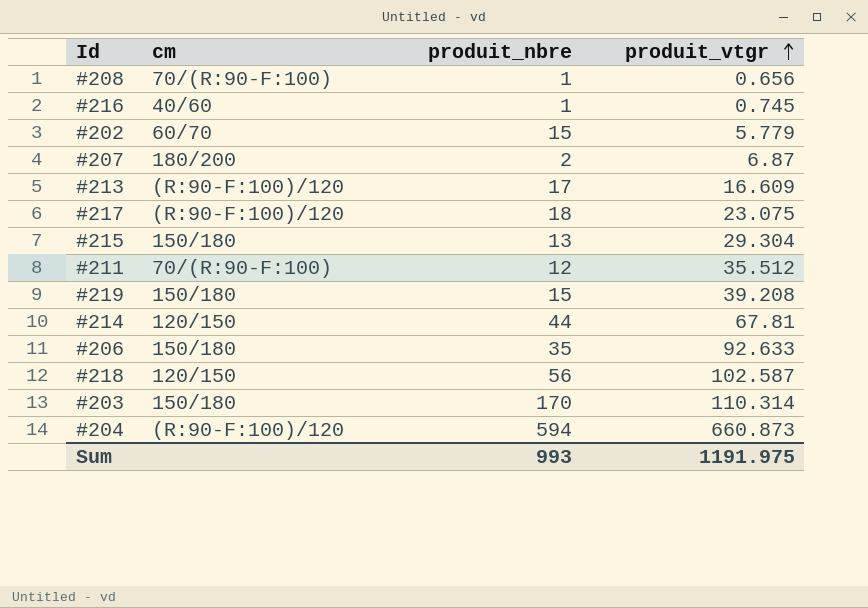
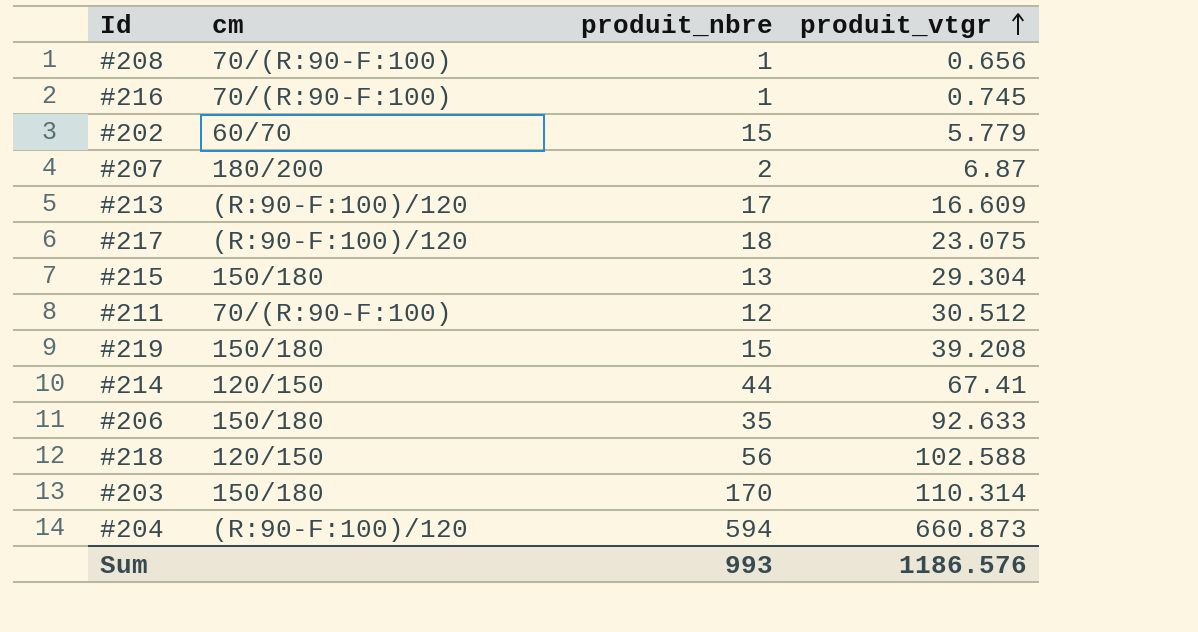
#216 | cm: 40/60 -> 70/(R:90-F:100)
#211 | produit_vtgr: 35.512 -> 30.512
#214 | produit_vtgr: 67.81 -> 67.41
#218 | produit_vtgr: 102.587 -> 102.588
Sum | produit_vtgr: 1191.975 -> 1186.576

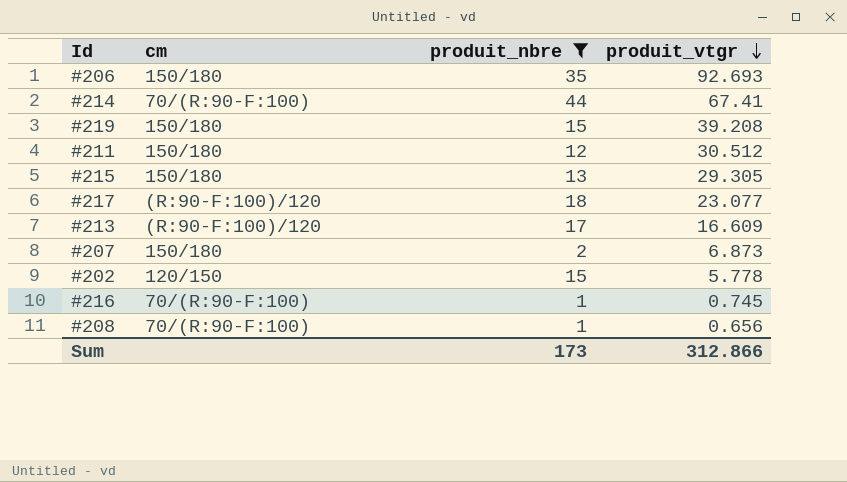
filter: none -> produit_nbre <= 44
row order: produit_vtgr ascending -> produit_vtgr descending
#206 | produit_vtgr: 92.633 -> 92.693
#214 | cm: 120/150 -> 70/(R:90-F:100)
#211 | cm: 70/(R:90-F:100) -> 150/180
#215 | produit_vtgr: 29.304 -> 29.305
#217 | produit_vtgr: 23.075 -> 23.077
#207 | cm: 180/200 -> 150/180
#207 | produit_vtgr: 6.87 -> 6.873
#202 | cm: 60/70 -> 120/150
#202 | produit_vtgr: 5.779 -> 5.778
Sum | produit_nbre: 993 -> 173
Sum | produit_vtgr: 1186.576 -> 312.866

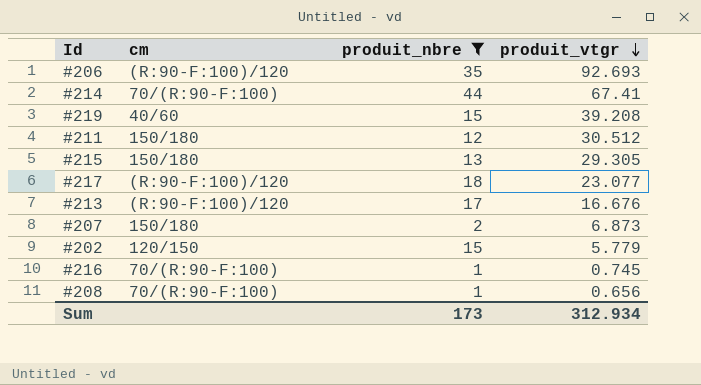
#206 | cm: 150/180 -> (R:90-F:100)/120
#219 | cm: 150/180 -> 40/60
#213 | produit_vtgr: 16.609 -> 16.676
#202 | produit_vtgr: 5.778 -> 5.779
Sum | produit_vtgr: 312.866 -> 312.934

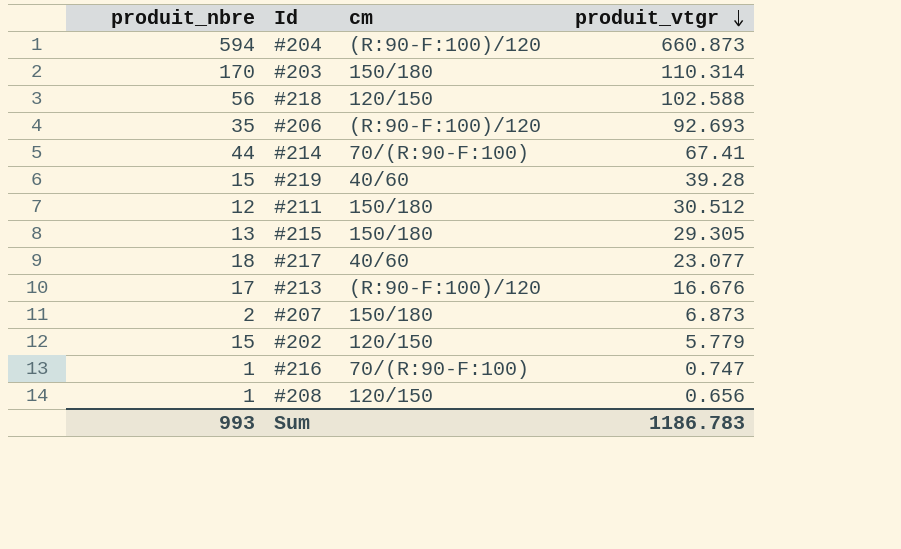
filter: produit_nbre <= 44 -> none
column produit_nbre | position: 3 -> 1
#219 | produit_vtgr: 39.208 -> 39.28
#217 | cm: (R:90-F:100)/120 -> 40/60
#216 | produit_vtgr: 0.745 -> 0.747
#208 | cm: 70/(R:90-F:100) -> 120/150
Sum | produit_nbre: 173 -> 993
Sum | produit_vtgr: 312.934 -> 1186.783

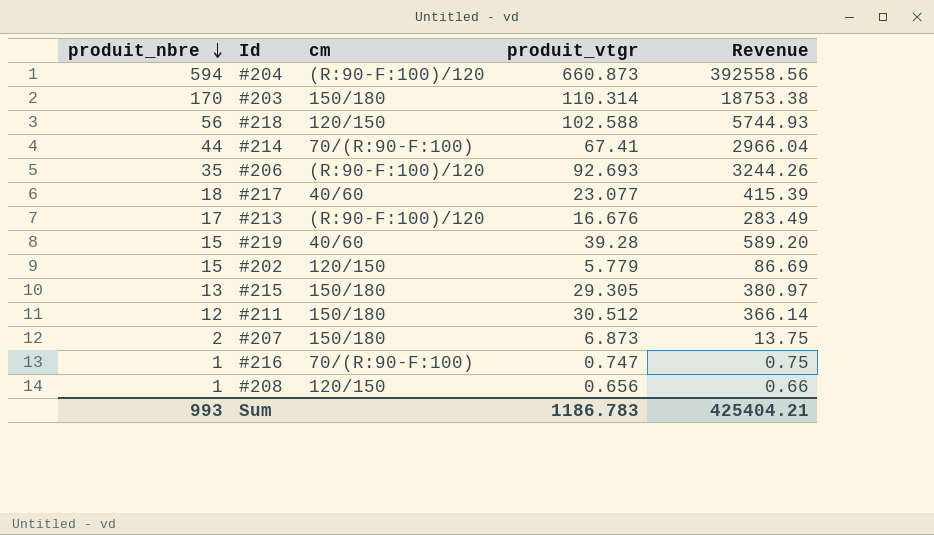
row order: produit_vtgr descending -> produit_nbre descending
column Revenue | formula: none -> [produit_nbre] * [produit_vtgr]

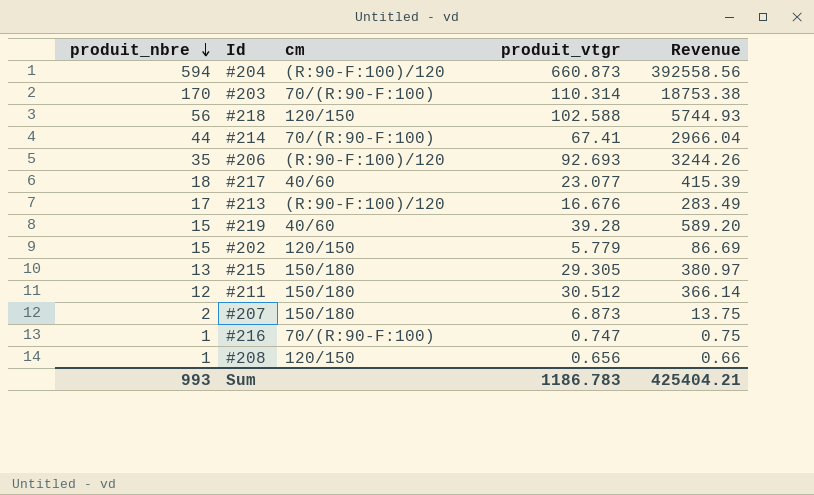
#203 | cm: 150/180 -> 70/(R:90-F:100)

